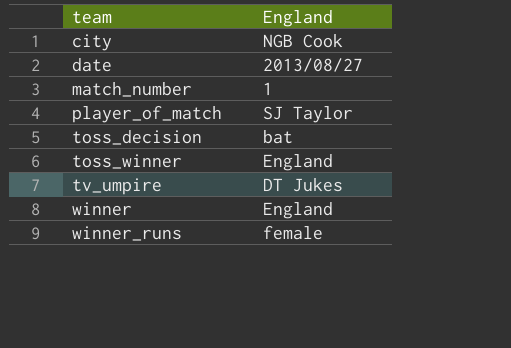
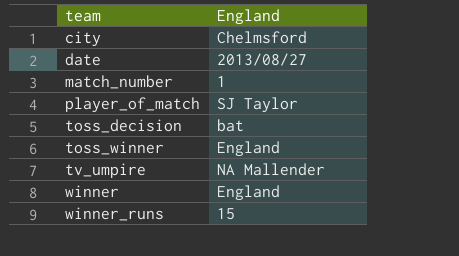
city | England: NGB Cook -> Chelmsford
tv_umpire | England: DT Jukes -> NA Mallender
winner_runs | England: female -> 15

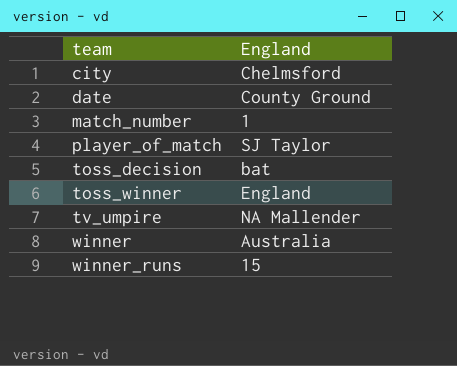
date | England: 2013/08/27 -> County Ground
winner | England: England -> Australia

